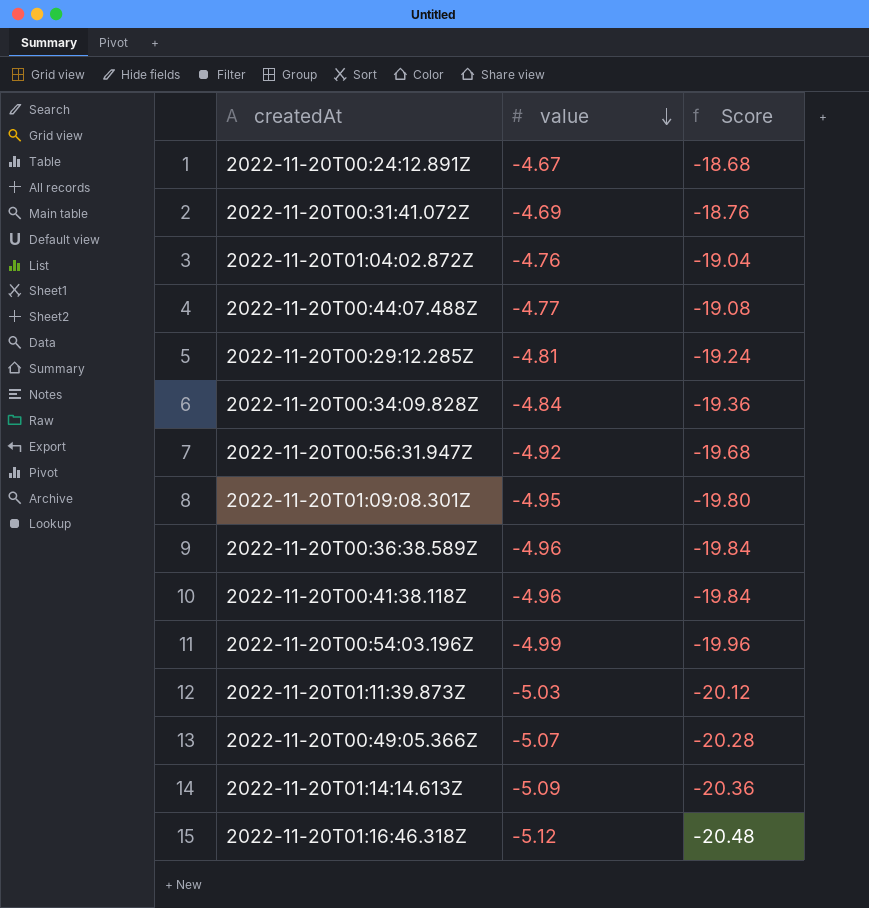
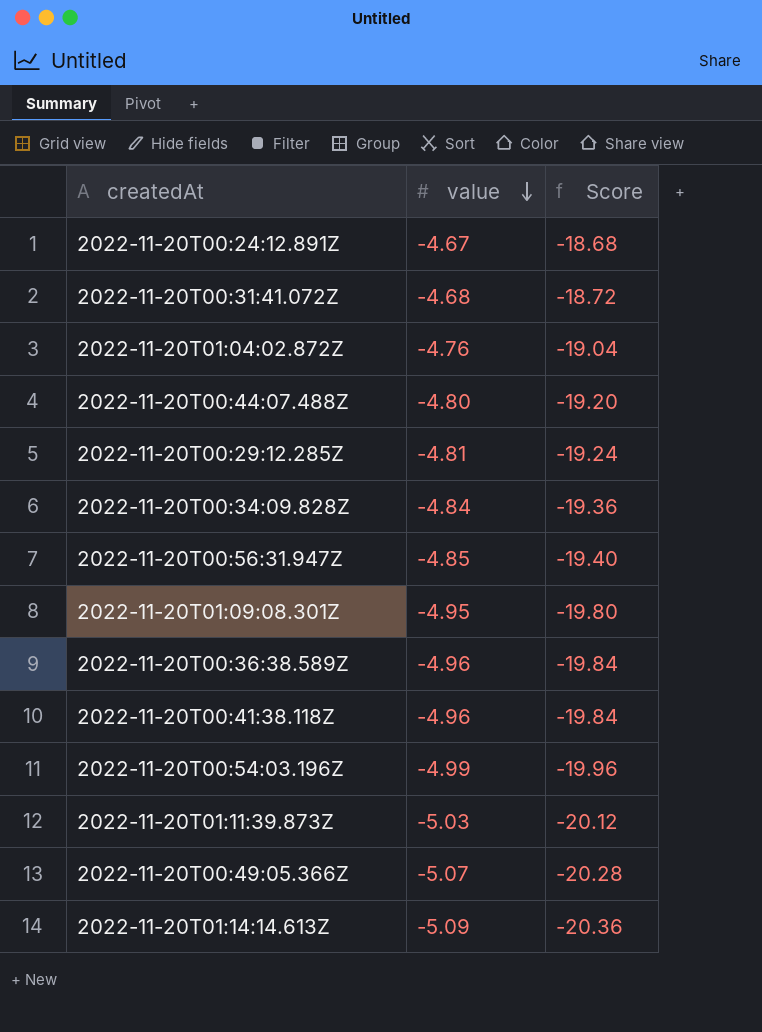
row 2022-11-20T01:16:46.318Z: -5.12 | -20.48 -> none
2022-11-20T00:31:41.072Z | value: -4.69 -> -4.68
2022-11-20T00:31:41.072Z | Score: -18.76 -> -18.72
2022-11-20T00:44:07.488Z | value: -4.77 -> -4.80
2022-11-20T00:44:07.488Z | Score: -19.08 -> -19.20
2022-11-20T00:56:31.947Z | value: -4.92 -> -4.85
2022-11-20T00:56:31.947Z | Score: -19.68 -> -19.40

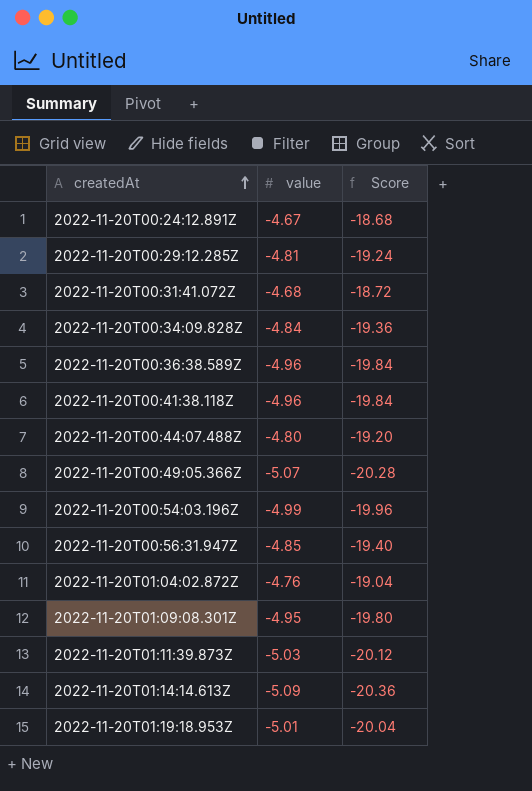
row order: value descending -> createdAt ascending
row 2022-11-20T01:19:18.953Z: none -> -5.01 | -20.04

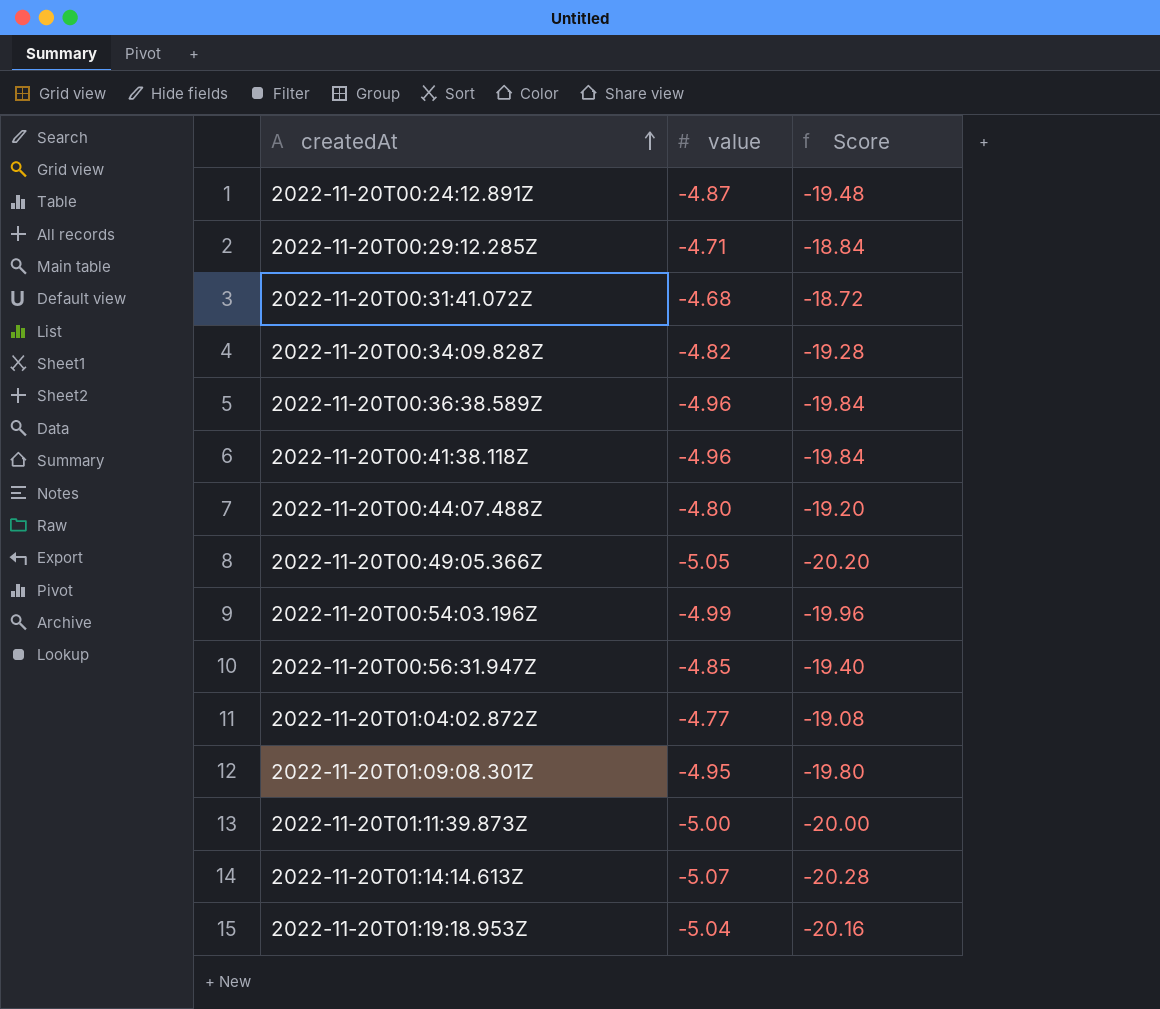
2022-11-20T00:24:12.891Z | value: -4.67 -> -4.87
2022-11-20T00:24:12.891Z | Score: -18.68 -> -19.48
2022-11-20T00:29:12.285Z | value: -4.81 -> -4.71
2022-11-20T00:29:12.285Z | Score: -19.24 -> -18.84
2022-11-20T00:34:09.828Z | value: -4.84 -> -4.82
2022-11-20T00:34:09.828Z | Score: -19.36 -> -19.28
2022-11-20T00:49:05.366Z | value: -5.07 -> -5.05
2022-11-20T00:49:05.366Z | Score: -20.28 -> -20.20
2022-11-20T01:04:02.872Z | value: -4.76 -> -4.77
2022-11-20T01:04:02.872Z | Score: -19.04 -> -19.08
2022-11-20T01:11:39.873Z | value: -5.03 -> -5.00
2022-11-20T01:11:39.873Z | Score: -20.12 -> -20.00
2022-11-20T01:14:14.613Z | value: -5.09 -> -5.07
2022-11-20T01:14:14.613Z | Score: -20.36 -> -20.28
2022-11-20T01:19:18.953Z | value: -5.01 -> -5.04
2022-11-20T01:19:18.953Z | Score: -20.04 -> -20.16

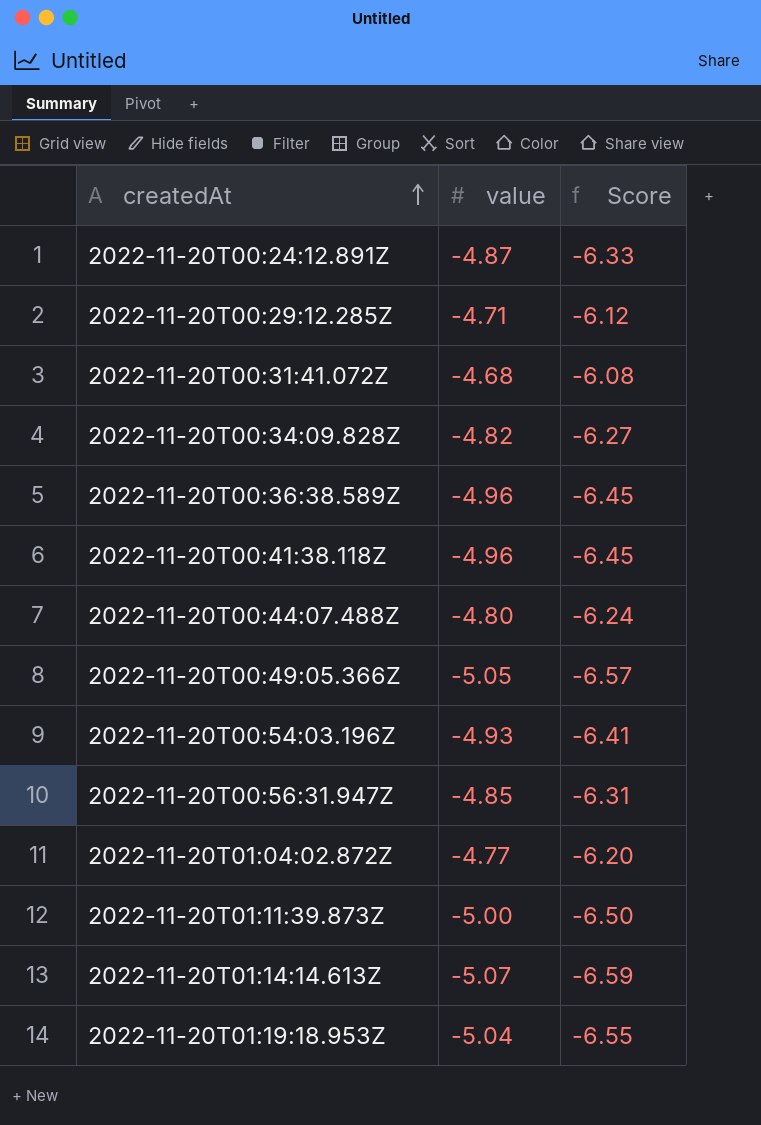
column Score | formula: [value] * 4 -> [value] * 1.3
row 2022-11-20T01:09:08.301Z: -4.95 | -19.80 -> none
2022-11-20T00:54:03.196Z | value: -4.99 -> -4.93

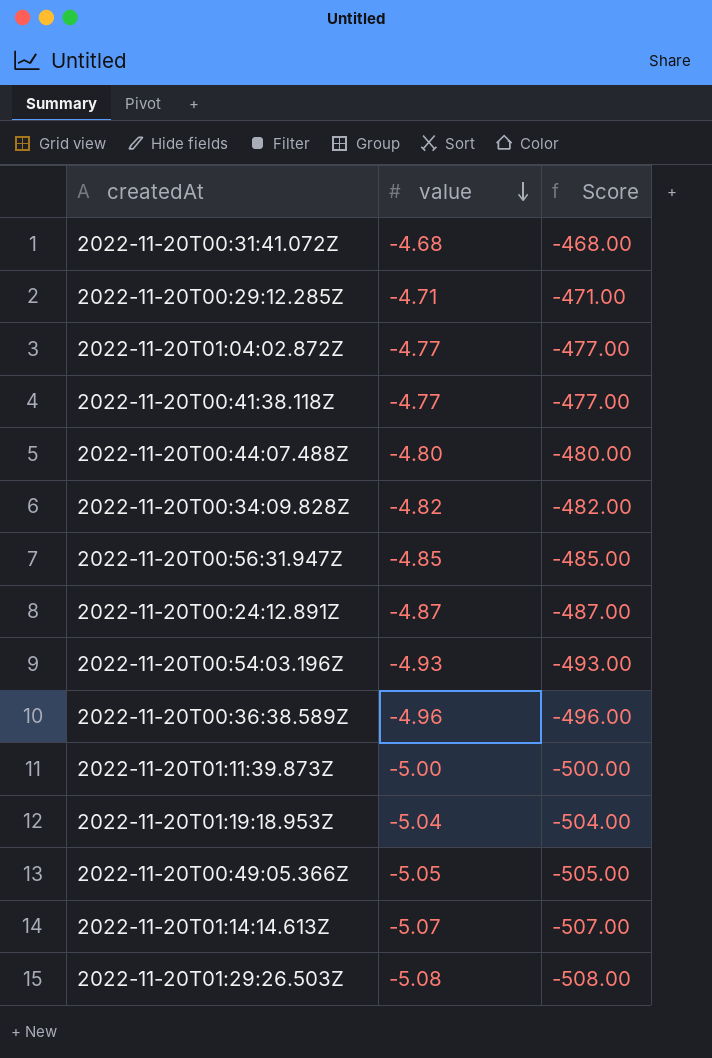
row order: createdAt ascending -> value descending
column Score | formula: [value] * 1.3 -> [value] * 100
2022-11-20T00:41:38.118Z | value: -4.96 -> -4.77
row 2022-11-20T01:29:26.503Z: none -> -5.08 | -508.00

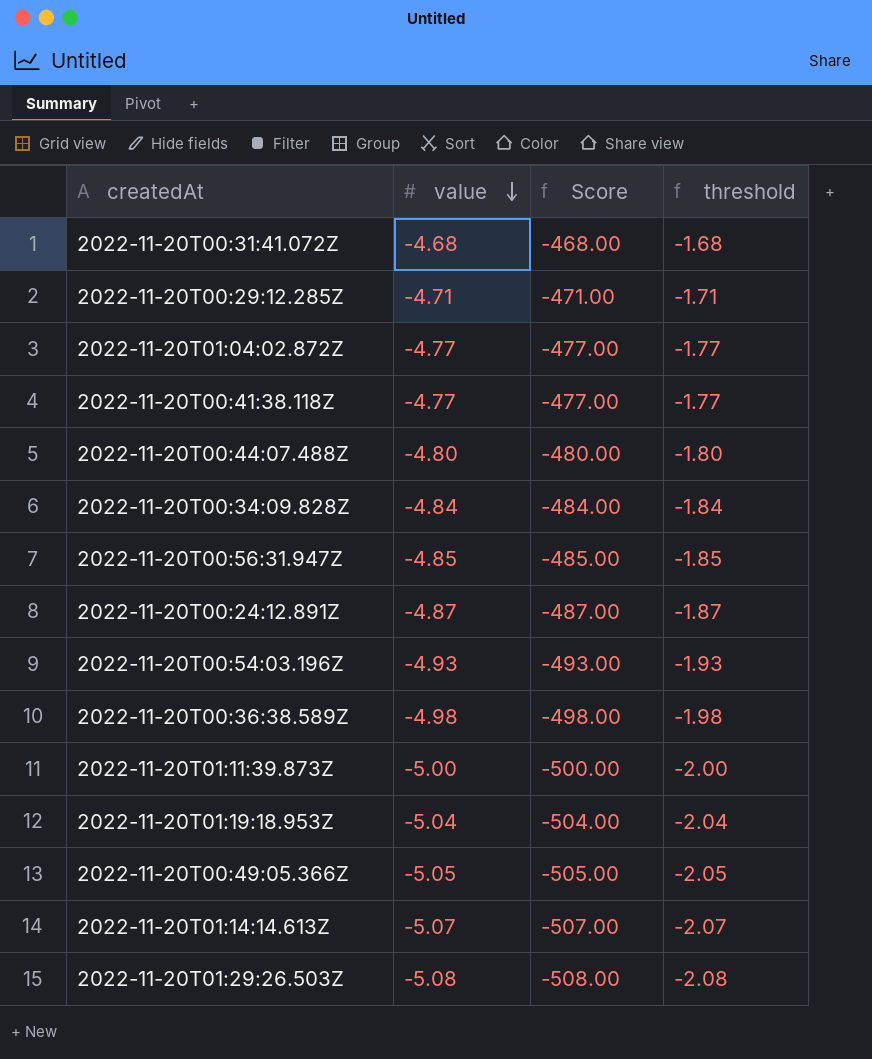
column threshold | formula: none -> [value] + 3
2022-11-20T00:34:09.828Z | value: -4.82 -> -4.84
2022-11-20T00:34:09.828Z | Score: -482.00 -> -484.00
2022-11-20T00:36:38.589Z | value: -4.96 -> -4.98
2022-11-20T00:36:38.589Z | Score: -496.00 -> -498.00

